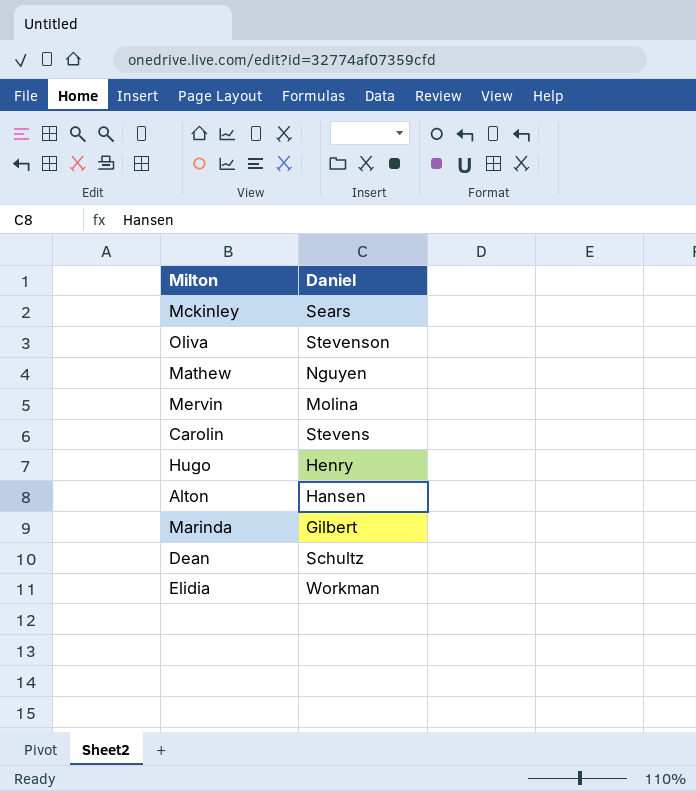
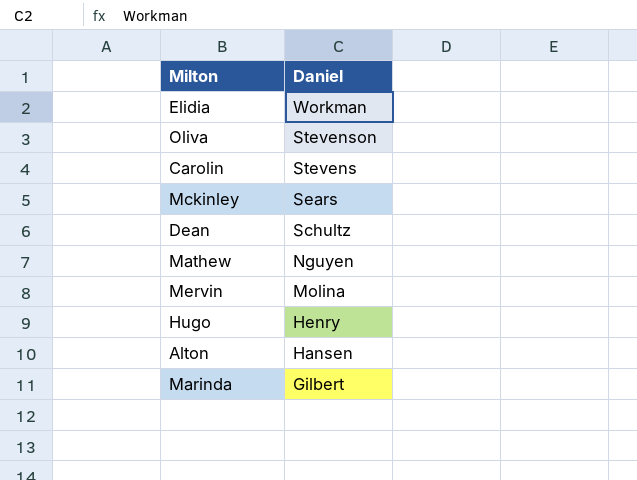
row order: none -> Daniel descending

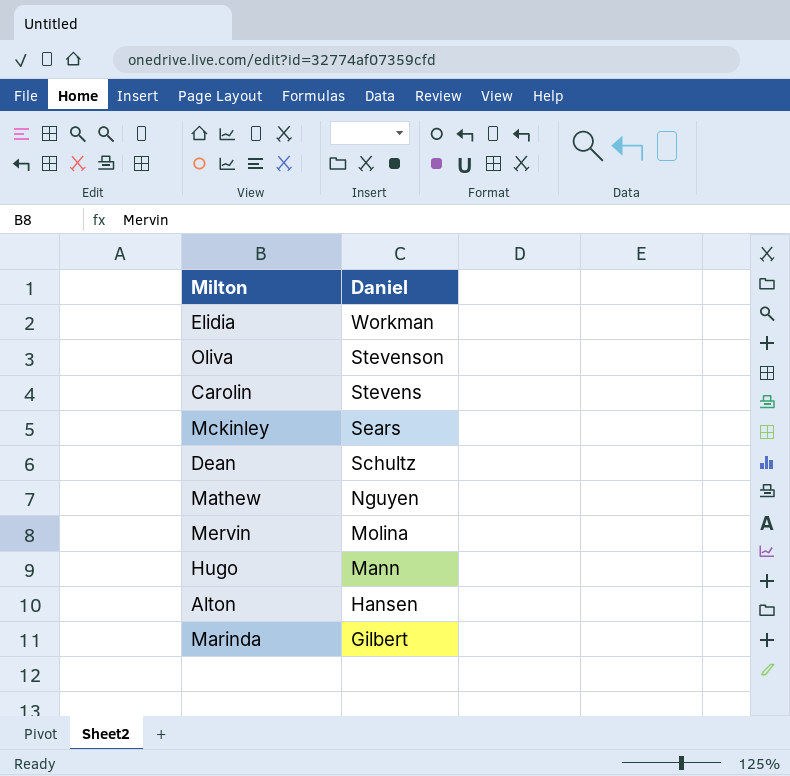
Hugo | Daniel: Henry -> Mann

